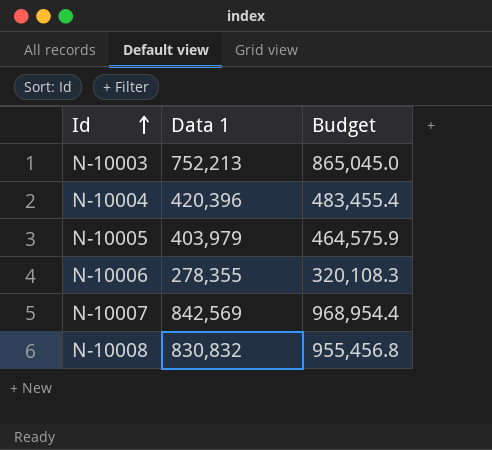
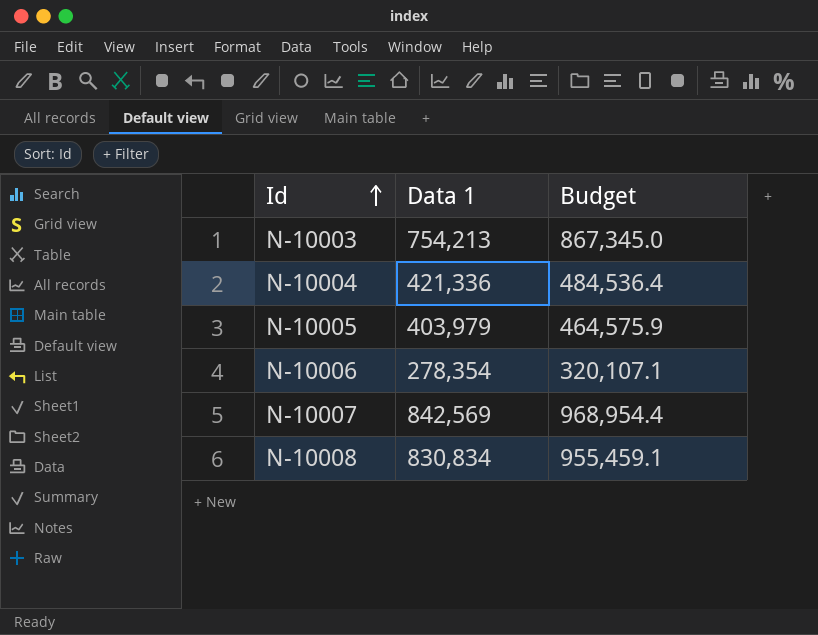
N-10003 | Data 1: 752,213 -> 754,213
N-10003 | Budget: 865,045.0 -> 867,345.0
N-10004 | Data 1: 420,396 -> 421,336
N-10004 | Budget: 483,455.4 -> 484,536.4
N-10006 | Data 1: 278,355 -> 278,354
N-10006 | Budget: 320,108.3 -> 320,107.1
N-10008 | Data 1: 830,832 -> 830,834
N-10008 | Budget: 955,456.8 -> 955,459.1

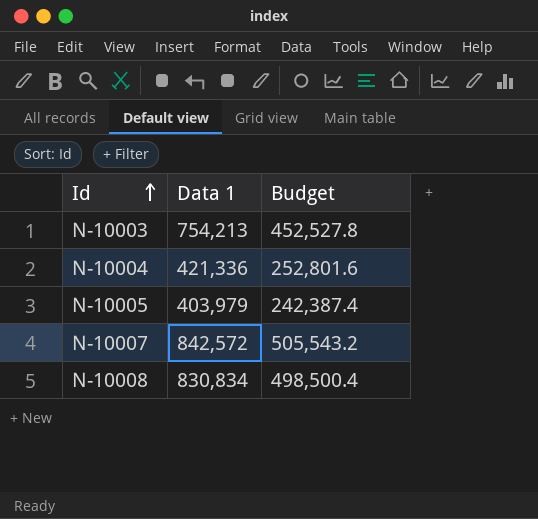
column Budget | formula: [Data 1] * 1.15 -> [Data 1] * 0.6
row N-10006: 278,354 | 320,107.1 -> none
N-10007 | Data 1: 842,569 -> 842,572

